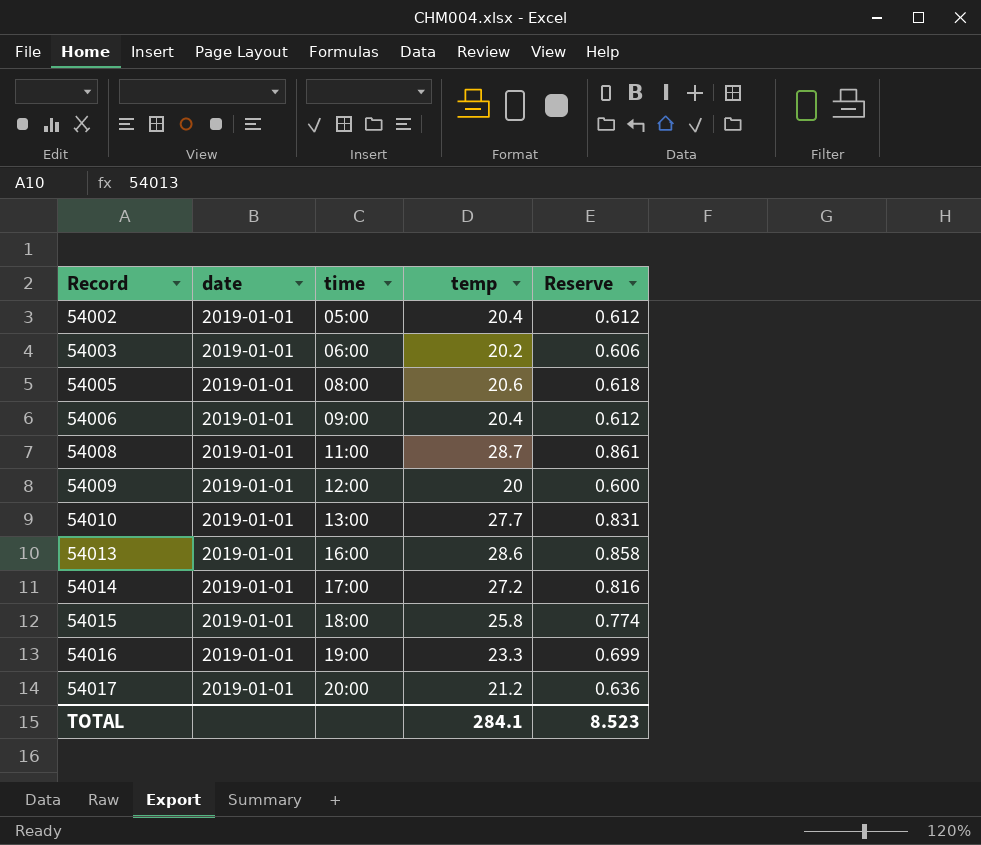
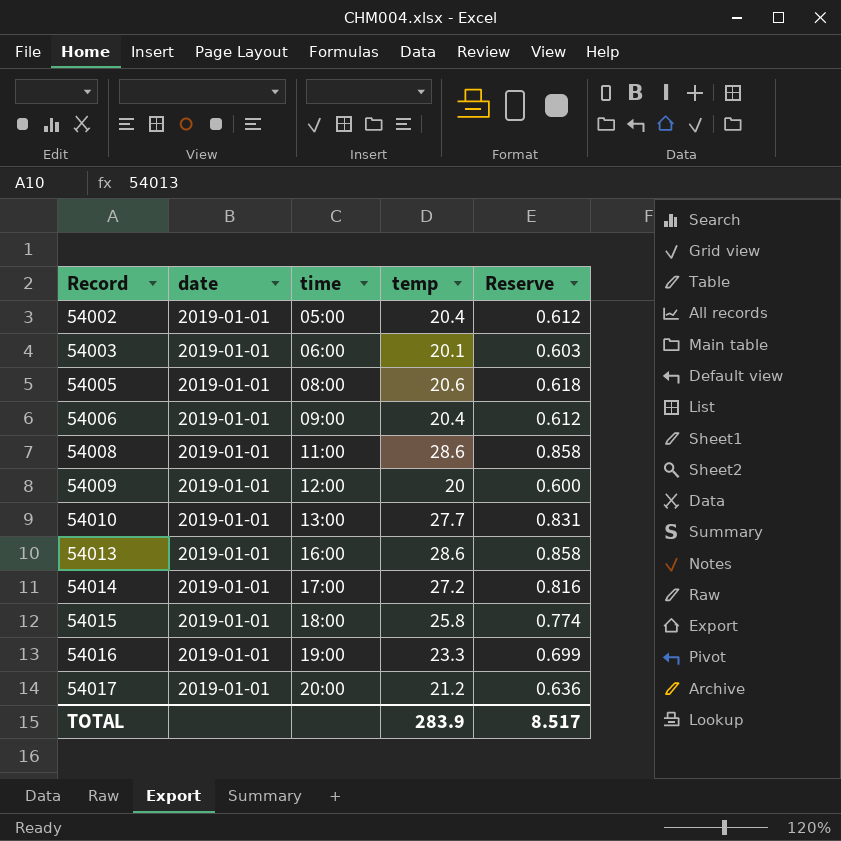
54003 | temp: 20.2 -> 20.1
54003 | Reserve: 0.606 -> 0.603
54008 | temp: 28.7 -> 28.6
54008 | Reserve: 0.861 -> 0.858
TOTAL | temp: 284.1 -> 283.9
TOTAL | Reserve: 8.523 -> 8.517

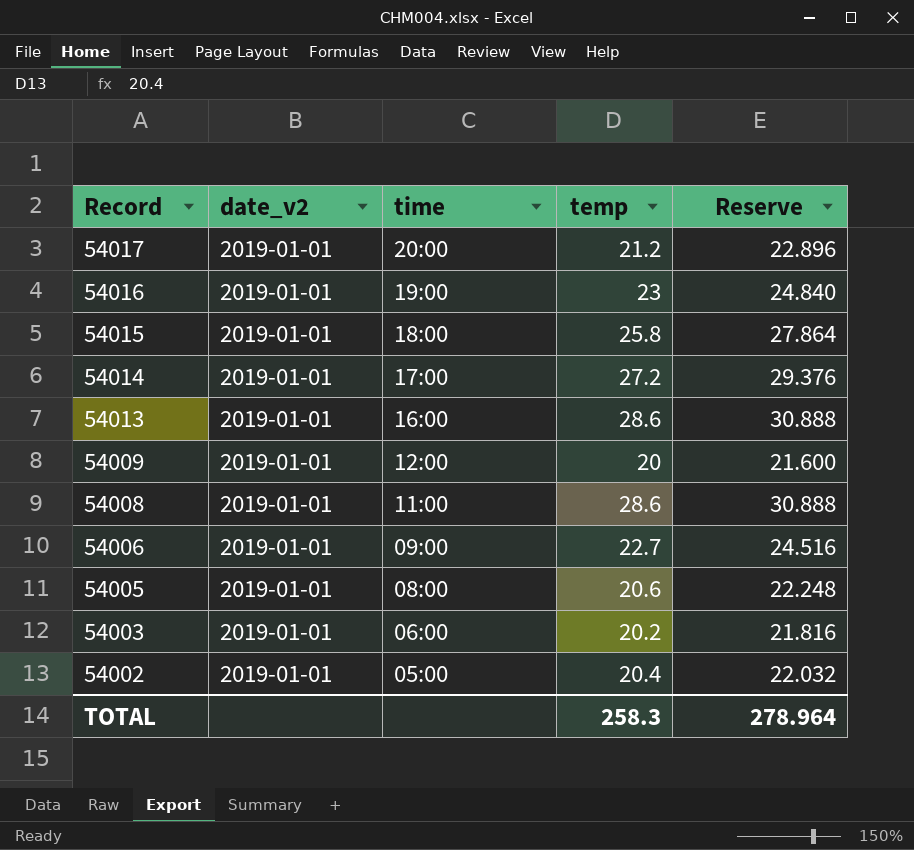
row order: Record ascending -> Record descending
column name: date -> date_v2
column Reserve | formula: [temp] * 0.03 -> [temp] * 1.08
row 54010: 2019-01-01 | 13:00 | 27.7 | 0.831 -> none
54016 | temp: 23.3 -> 23
54006 | temp: 20.4 -> 22.7
54003 | temp: 20.1 -> 20.2
TOTAL | temp: 283.9 -> 258.3
TOTAL | Reserve: 8.517 -> 278.964

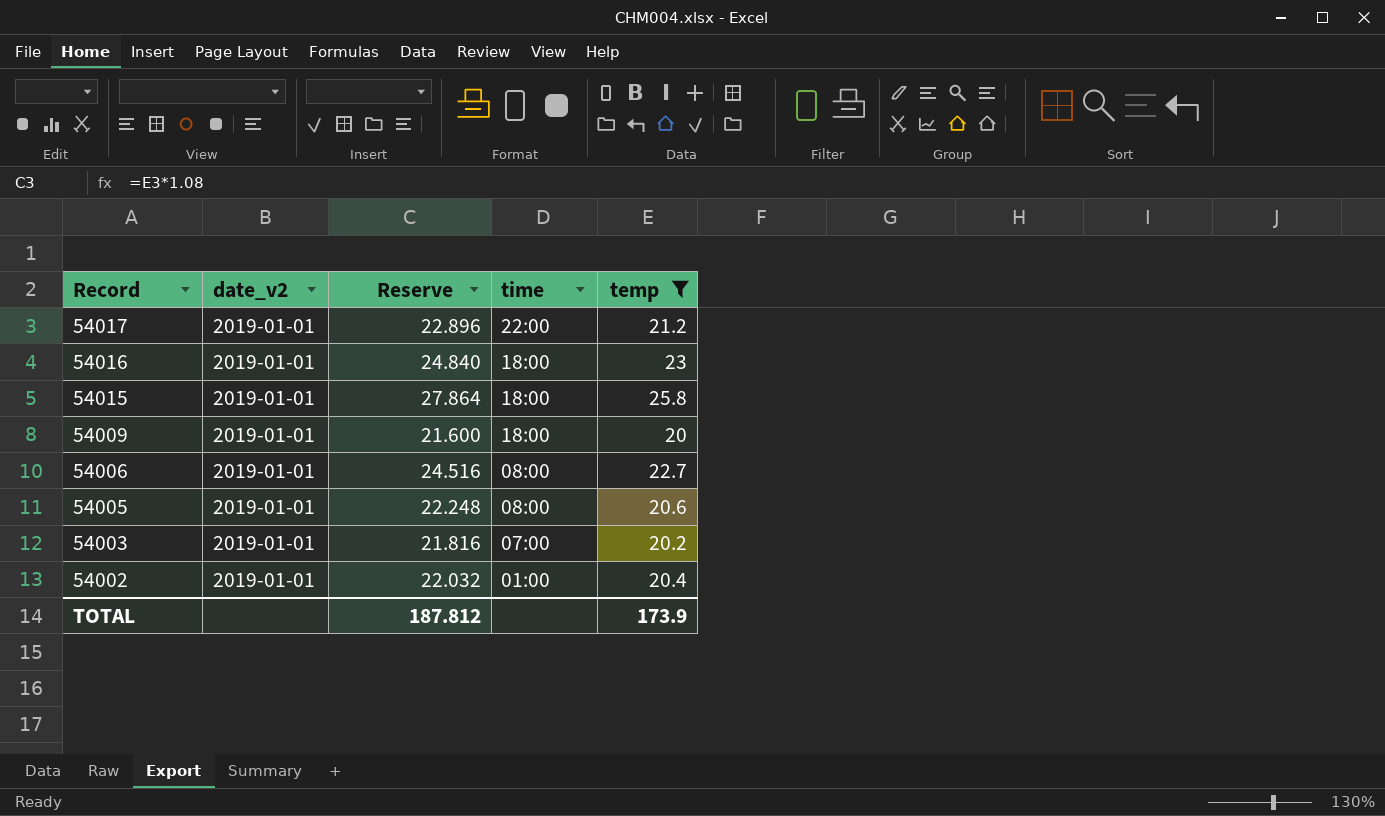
filter: none -> temp <= 25.8
column Reserve | position: 5 -> 3
54017 | time: 20:00 -> 22:00
54016 | time: 19:00 -> 18:00
54009 | time: 12:00 -> 18:00
54006 | time: 09:00 -> 08:00
54003 | time: 06:00 -> 07:00
54002 | time: 05:00 -> 01:00
TOTAL | Reserve: 278.964 -> 187.812
TOTAL | temp: 258.3 -> 173.9

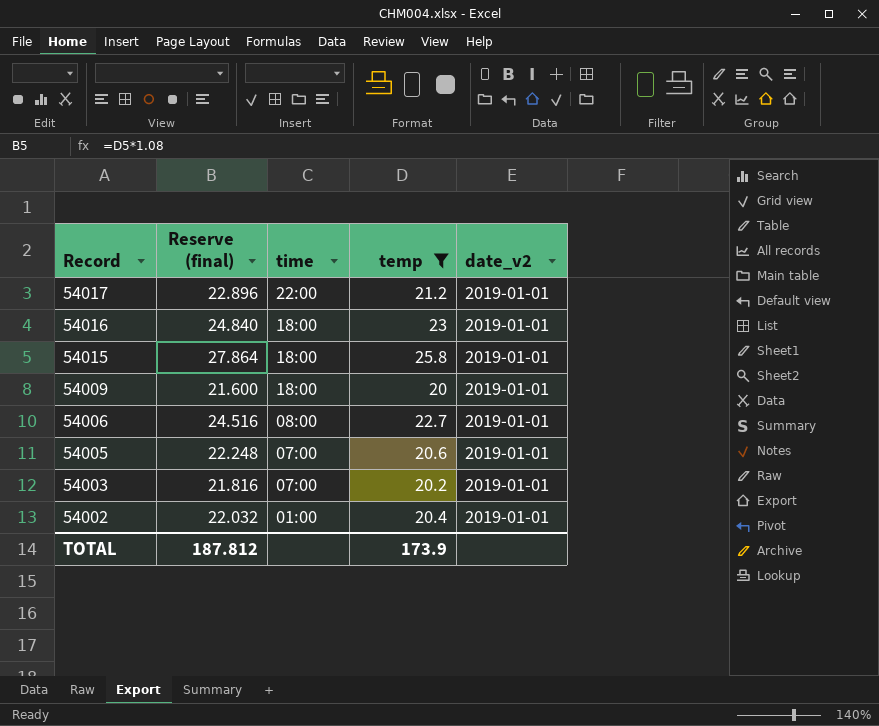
column name: Reserve -> Reserve (final)
column date_v2 | position: 2 -> 5
54005 | time: 08:00 -> 07:00

